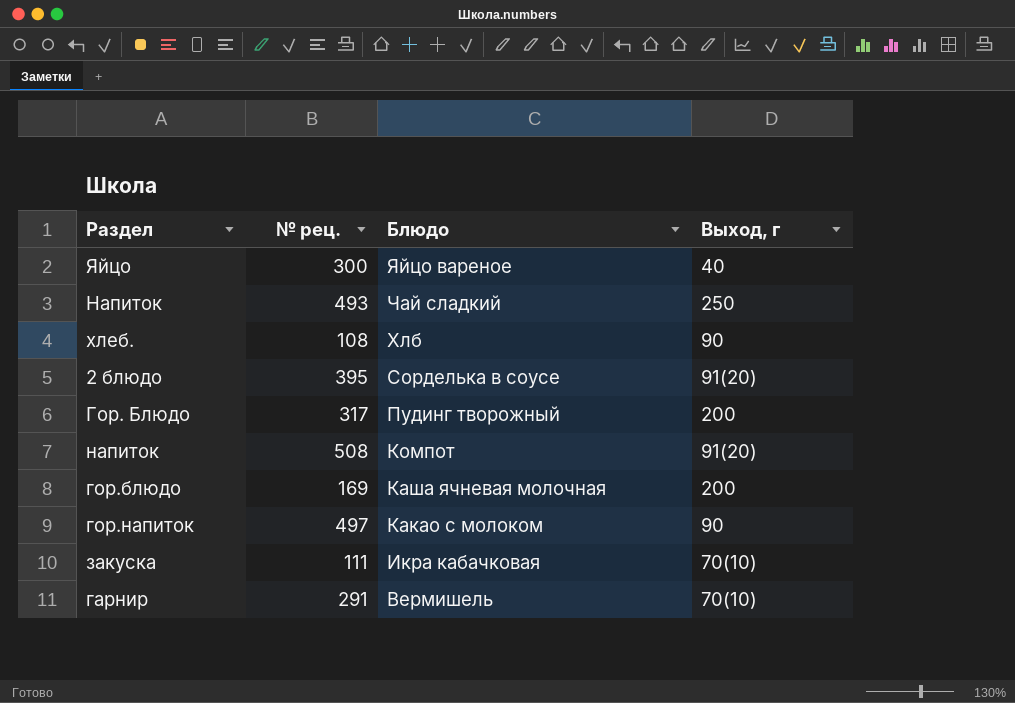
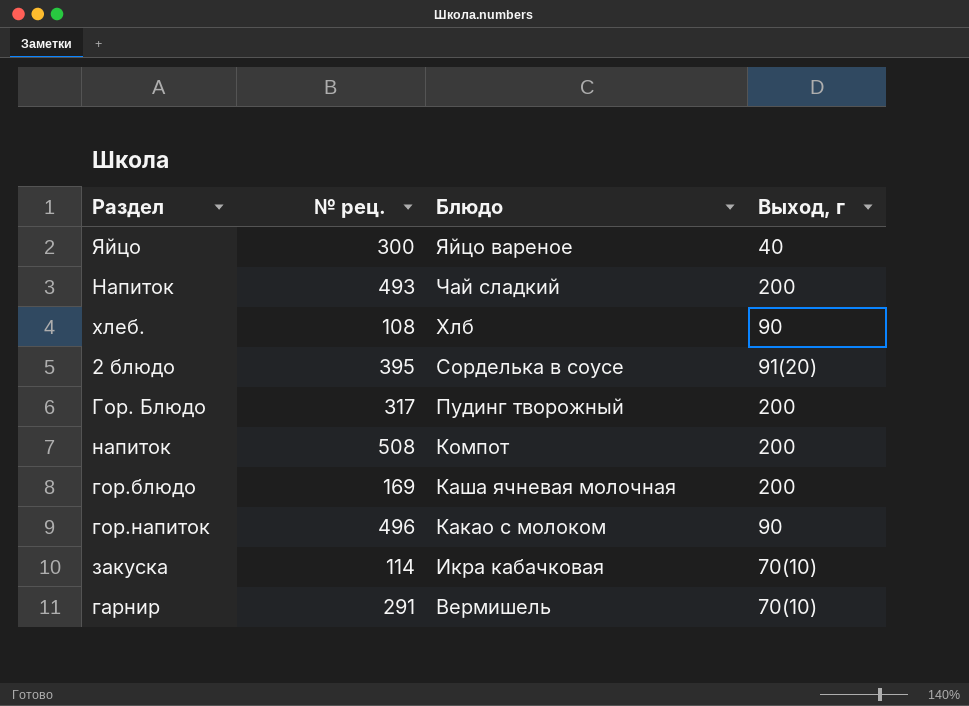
Напиток | Выход, г: 250 -> 200
напиток | Выход, г: 91(20) -> 200
гор.напиток | № рец.: 497 -> 496
закуска | № рец.: 111 -> 114

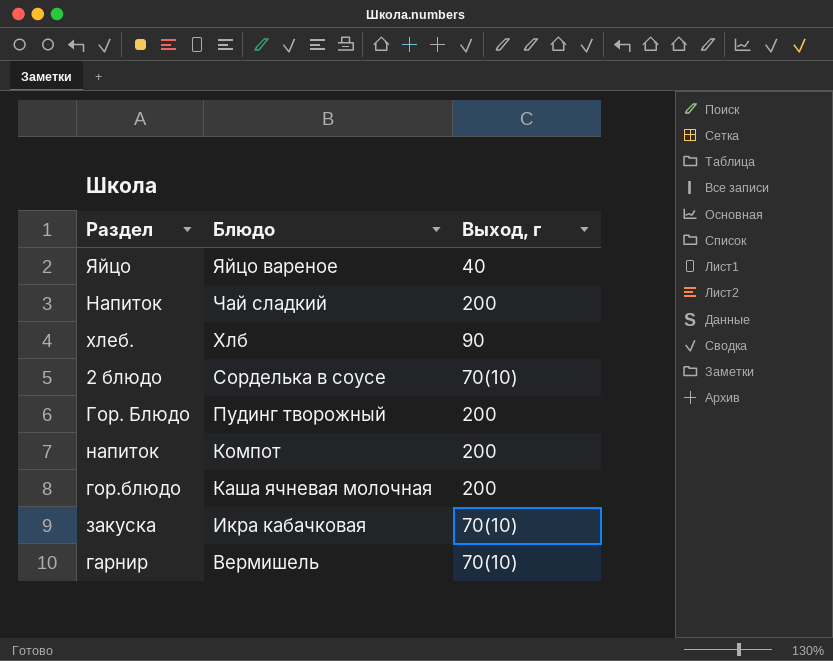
column № рец. | position: 2 -> none
row гор.напиток: 496 | Какао с молоком | 90 -> none
2 блюдо | Выход, г: 91(20) -> 70(10)

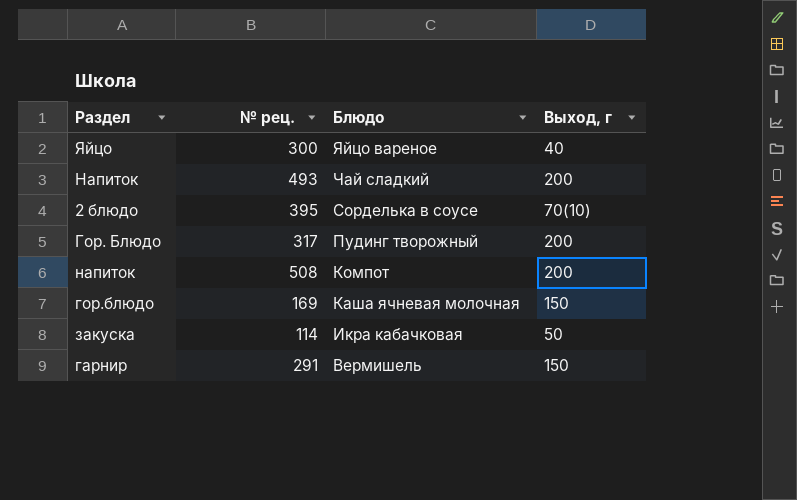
column № рец. | position: none -> 2
row хлеб.: Хлб | 90 -> none
гор.блюдо | Выход, г: 200 -> 150
закуска | Выход, г: 70(10) -> 50
гарнир | Выход, г: 70(10) -> 150

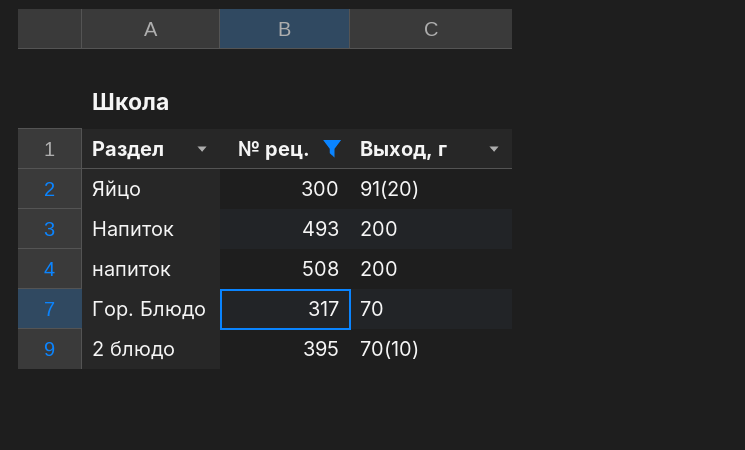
filter: none -> № рец. >= 300
row order: Блюдо descending -> Раздел descending
column Блюдо | position: 3 -> none
Яйцо | Выход, г: 40 -> 91(20)
Гор. Блюдо | Выход, г: 200 -> 70

